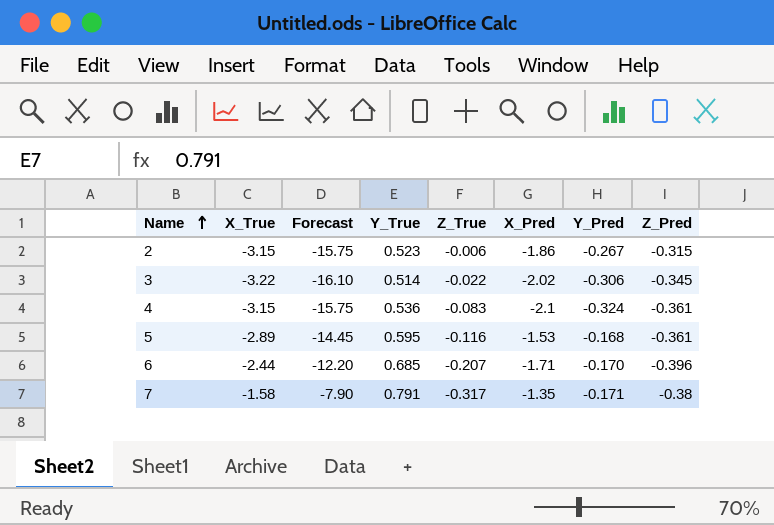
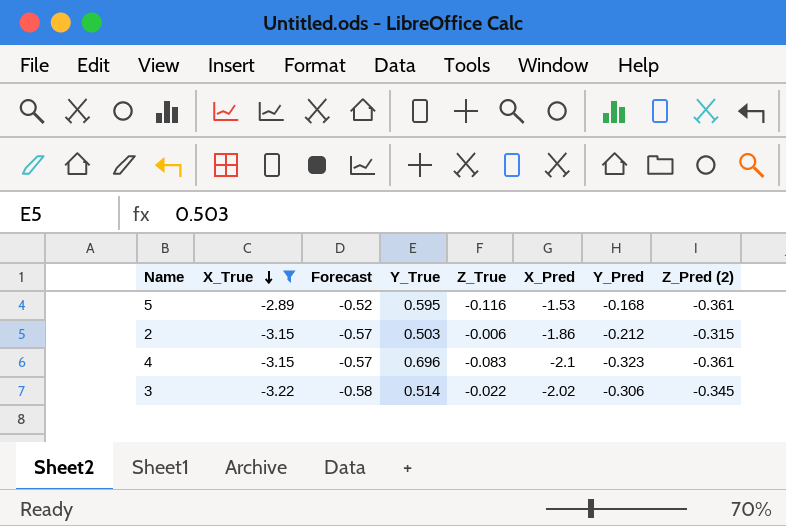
filter: none -> X_True <= -2.89
row order: Name ascending -> X_True descending
column Forecast | formula: [X_True] * 5 -> [X_True] * 0.18
column name: Z_Pred -> Z_Pred (2)
2 | Y_True: 0.523 -> 0.503
2 | Y_Pred: -0.267 -> -0.212
4 | Y_True: 0.536 -> 0.696
4 | Y_Pred: -0.324 -> -0.323

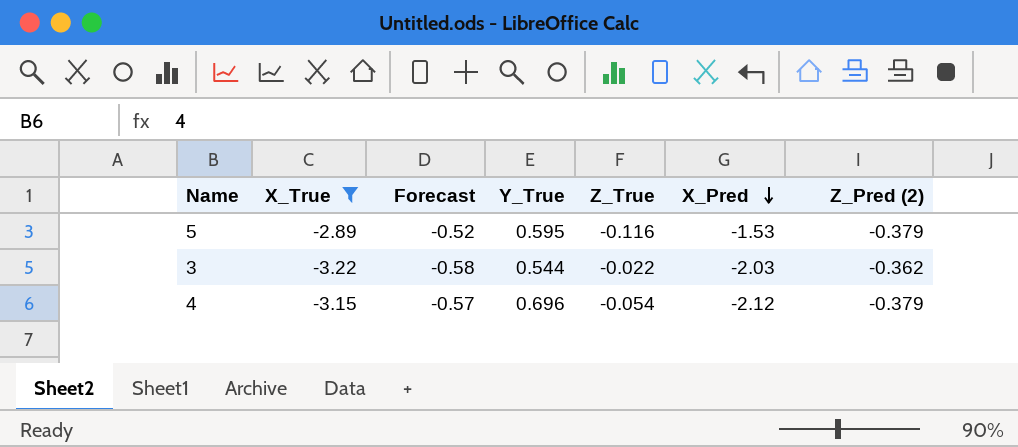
row order: X_True descending -> X_Pred descending
column Y_Pred | position: 7 -> none
row 2: -3.15 | -0.57 | 0.503 | -0.006 | -1.86 | -0.212 | -0.315 -> none
5 | Z_Pred (2): -0.361 -> -0.379
3 | Y_True: 0.514 -> 0.544
3 | X_Pred: -2.02 -> -2.03
3 | Z_Pred (2): -0.345 -> -0.362
4 | Z_True: -0.083 -> -0.054
4 | X_Pred: -2.1 -> -2.12
4 | Z_Pred (2): -0.361 -> -0.379

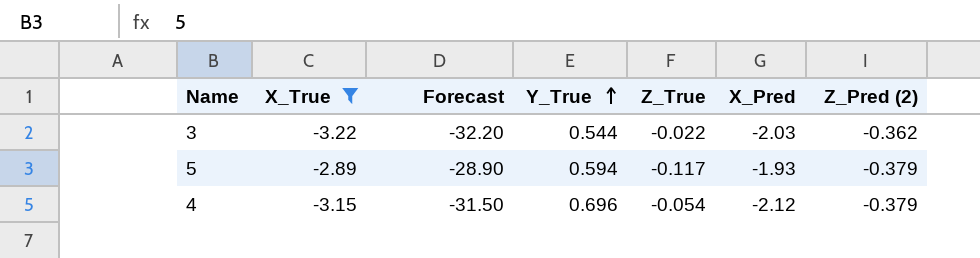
row order: X_Pred descending -> Y_True ascending
column Forecast | formula: [X_True] * 0.18 -> [X_True] * 10
5 | Y_True: 0.595 -> 0.594
5 | Z_True: -0.116 -> -0.117
5 | X_Pred: -1.53 -> -1.93

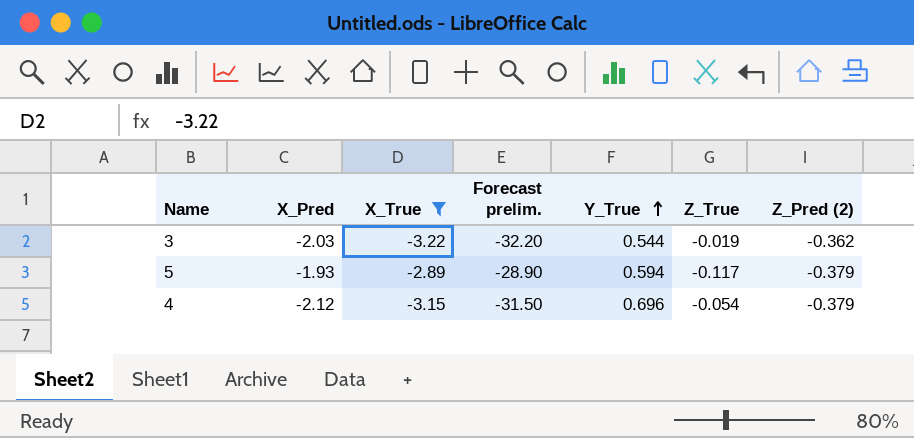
column X_Pred | position: 6 -> 2
column name: Forecast -> Forecast prelim.
3 | Z_True: -0.022 -> -0.019

